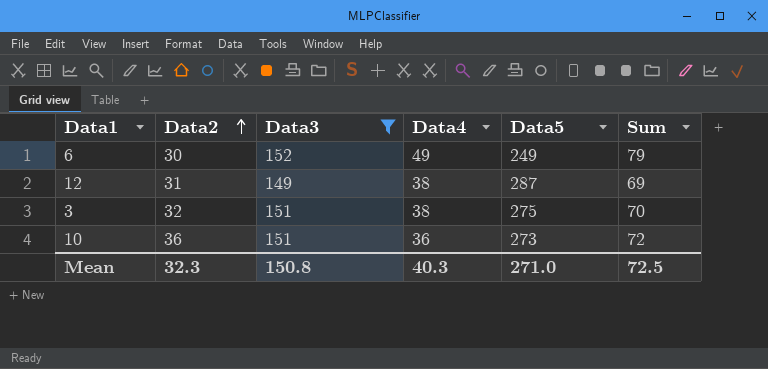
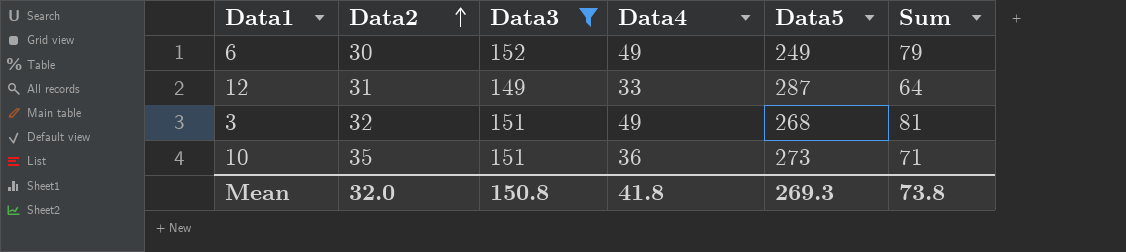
12 | Data4: 38 -> 33
12 | Sum: 69 -> 64
3 | Data4: 38 -> 49
3 | Data5: 275 -> 268
3 | Sum: 70 -> 81
10 | Data2: 36 -> 35
10 | Sum: 72 -> 71
Mean | Data2: 32.3 -> 32.0
Mean | Data4: 40.3 -> 41.8
Mean | Data5: 271.0 -> 269.3
Mean | Sum: 72.5 -> 73.8

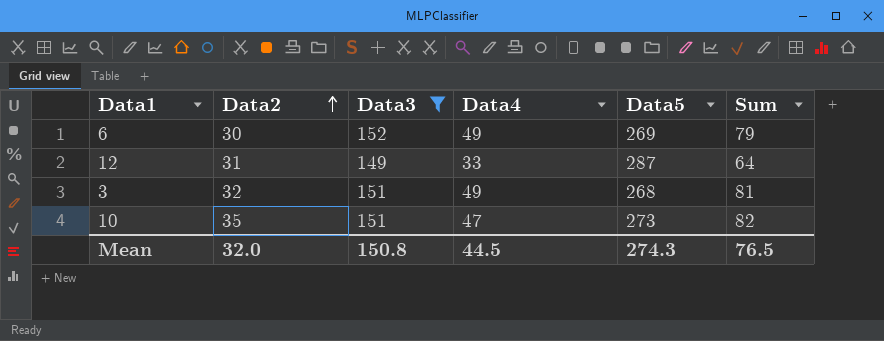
6 | Data5: 249 -> 269
10 | Data4: 36 -> 47
10 | Sum: 71 -> 82
Mean | Data4: 41.8 -> 44.5
Mean | Data5: 269.3 -> 274.3
Mean | Sum: 73.8 -> 76.5

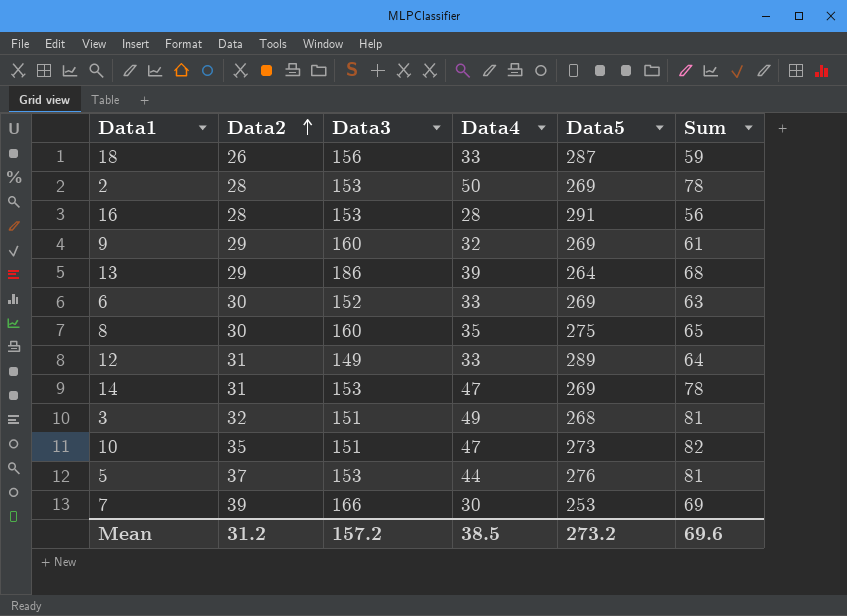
filter: Data3 <= 152 -> none
6 | Data4: 49 -> 33
6 | Sum: 79 -> 63
12 | Data5: 287 -> 289
Mean | Data2: 32.0 -> 31.2
Mean | Data3: 150.8 -> 157.2
Mean | Data4: 44.5 -> 38.5
Mean | Data5: 274.3 -> 273.2
Mean | Sum: 76.5 -> 69.6

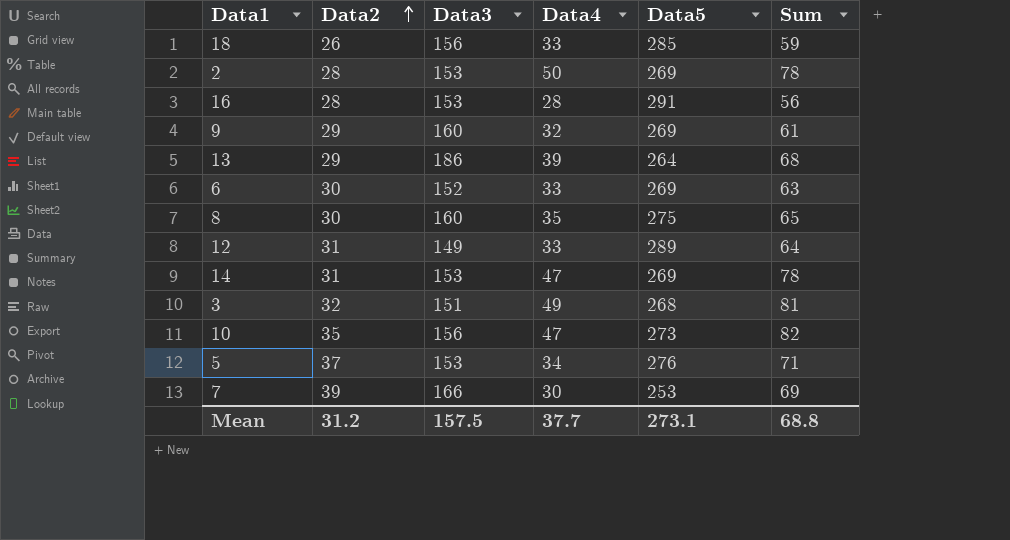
18 | Data5: 287 -> 285
10 | Data3: 151 -> 156
5 | Data4: 44 -> 34
5 | Sum: 81 -> 71
Mean | Data3: 157.2 -> 157.5
Mean | Data4: 38.5 -> 37.7
Mean | Data5: 273.2 -> 273.1
Mean | Sum: 69.6 -> 68.8

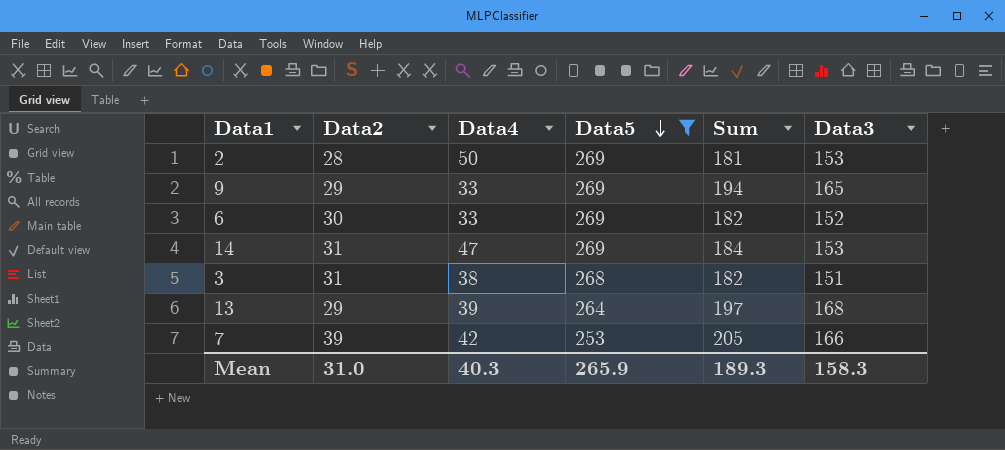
filter: none -> Data5 <= 269
row order: Data2 ascending -> Data5 descending
column Sum | formula: [Data2] + [Data4] -> [Data2] + [Data3]
column Data3 | position: 3 -> 6
9 | Data4: 32 -> 33
9 | Data3: 160 -> 165
3 | Data2: 32 -> 31
3 | Data4: 49 -> 38
13 | Data3: 186 -> 168
7 | Data4: 30 -> 42
Mean | Data2: 31.2 -> 31.0
Mean | Data4: 37.7 -> 40.3
Mean | Data5: 273.1 -> 265.9
Mean | Sum: 68.8 -> 189.3
Mean | Data3: 157.5 -> 158.3

